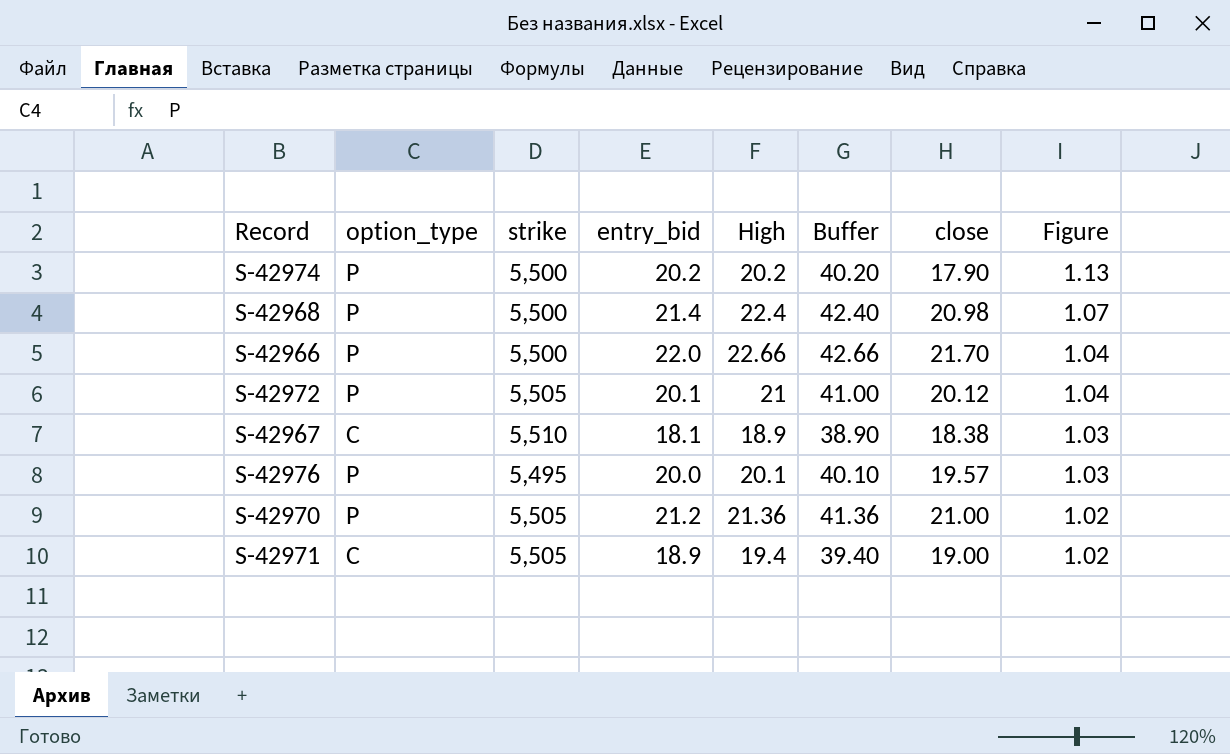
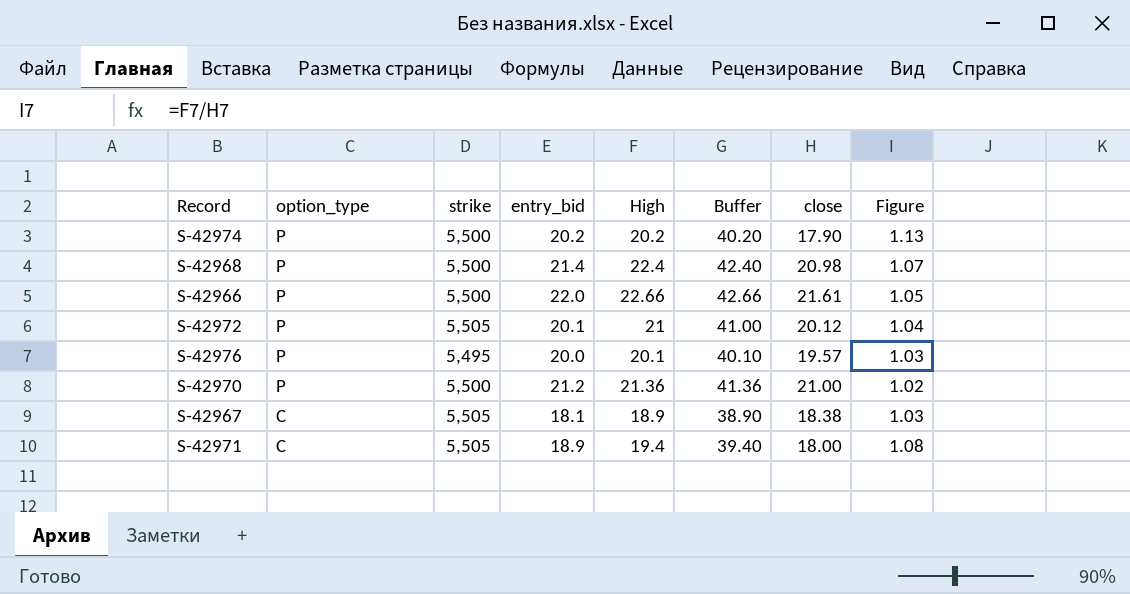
row order: Figure descending -> option_type descending
S-42966 | close: 21.70 -> 21.61
S-42966 | Figure: 1.04 -> 1.05
S-42970 | strike: 5,505 -> 5,500
S-42967 | strike: 5,510 -> 5,505
S-42971 | close: 19.00 -> 18.00
S-42971 | Figure: 1.02 -> 1.08

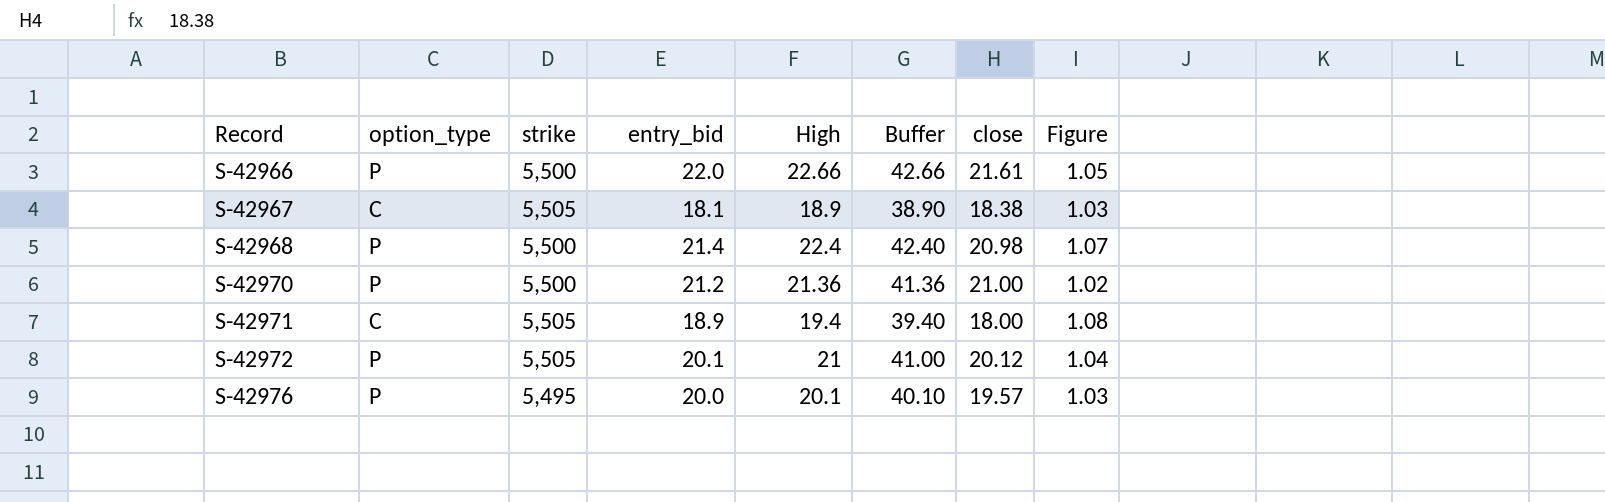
row order: option_type descending -> Record ascending
row S-42974: P | 5,500 | 20.2 | 20.2 | 40.20 | 17.90 | 1.13 -> none

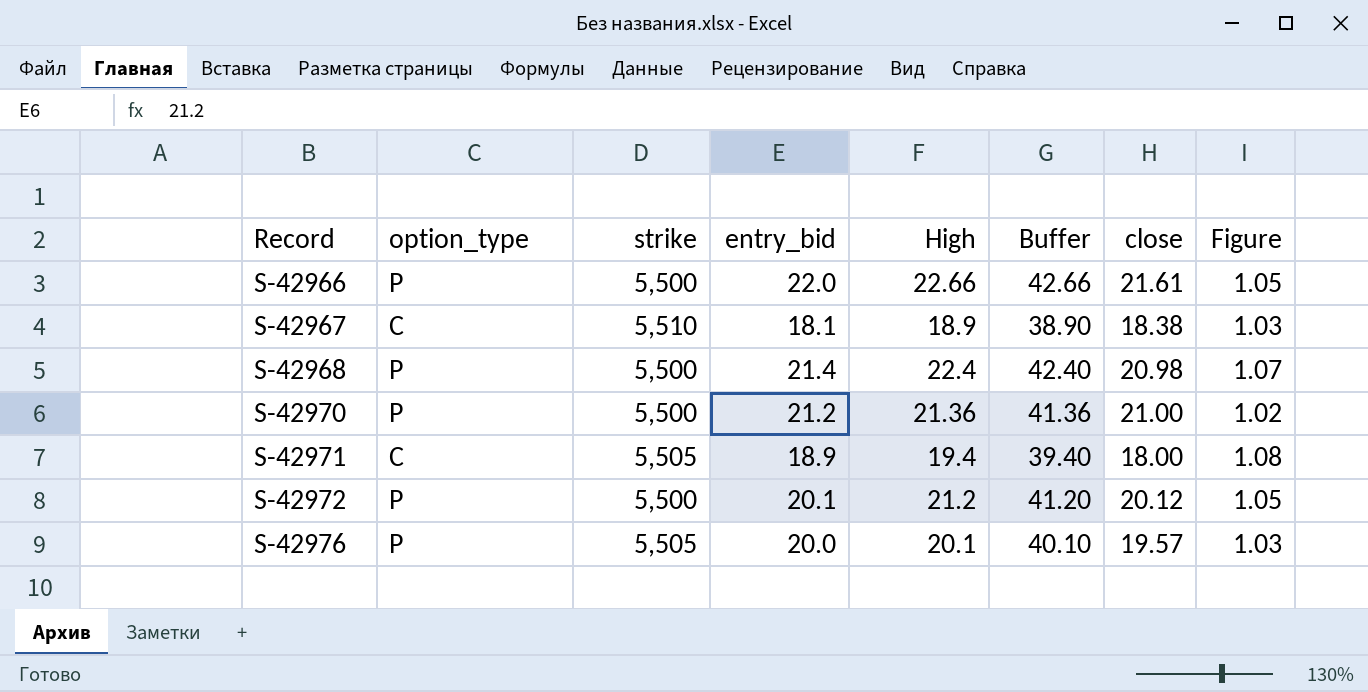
S-42967 | strike: 5,505 -> 5,510
S-42972 | strike: 5,505 -> 5,500
S-42972 | High: 21 -> 21.2
S-42972 | Buffer: 41.00 -> 41.20
S-42972 | Figure: 1.04 -> 1.05
S-42976 | strike: 5,495 -> 5,505

